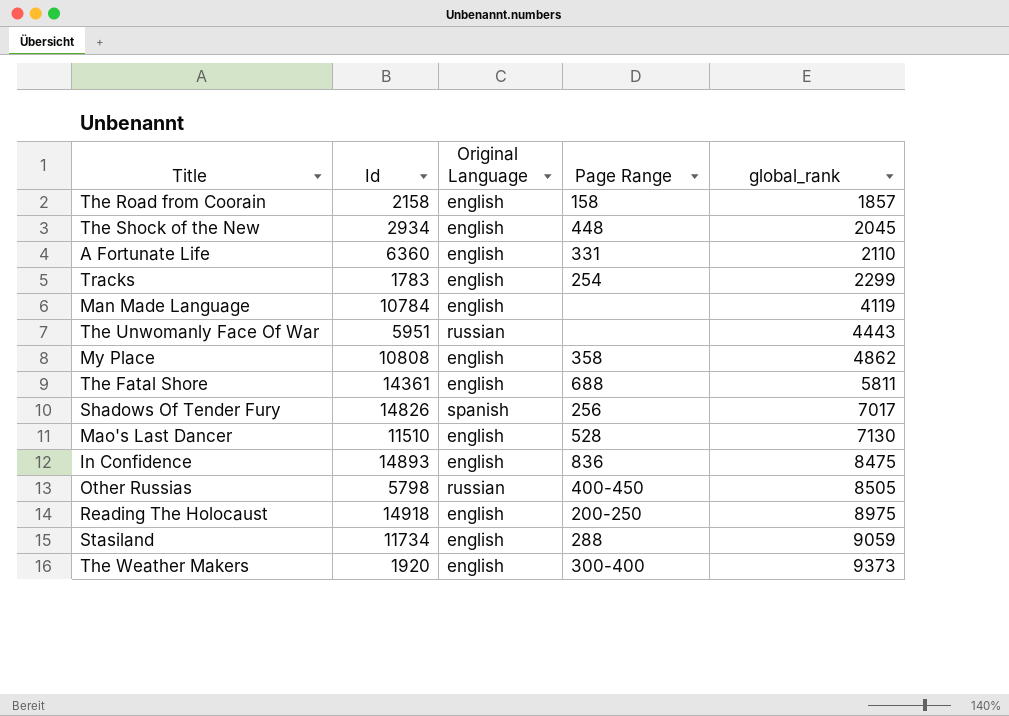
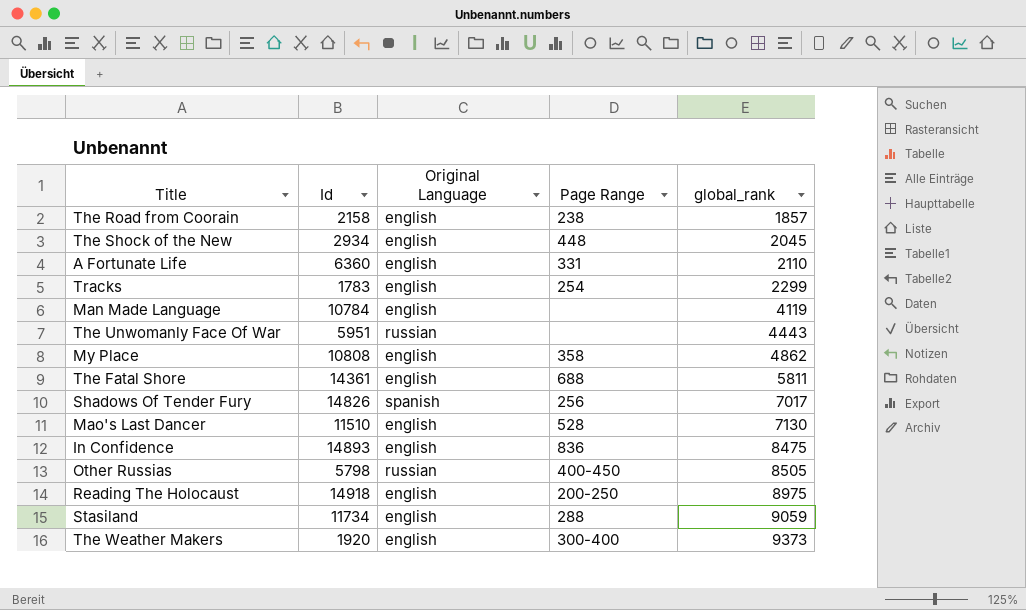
The Road from Coorain | Page Range: 158 -> 238

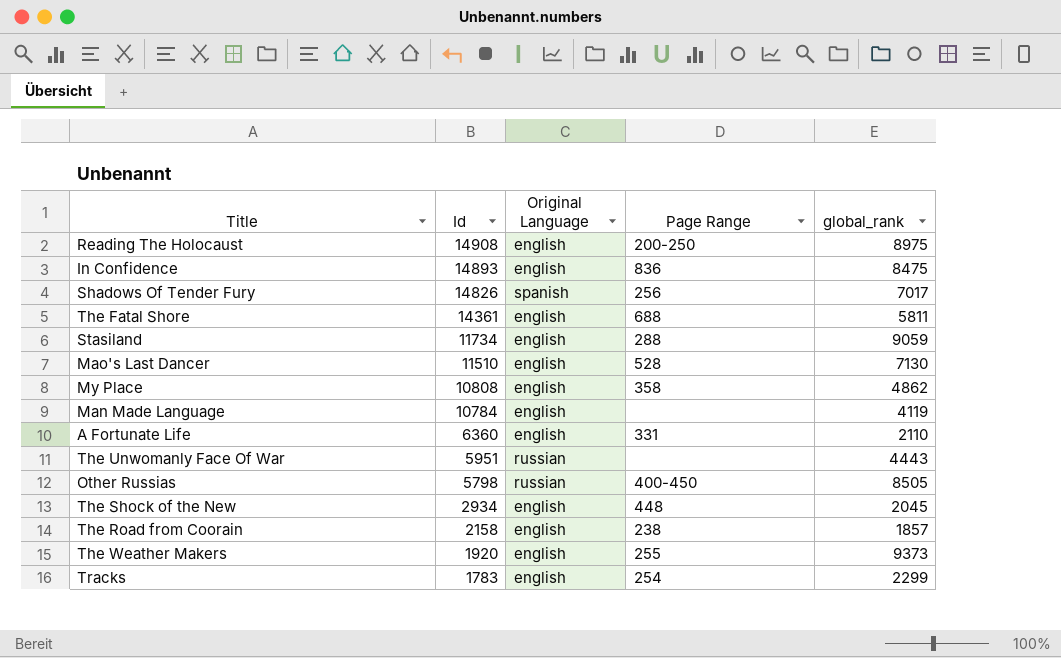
row order: global_rank ascending -> Id descending
Reading The Holocaust | Id: 14918 -> 14908
The Weather Makers | Page Range: 300-400 -> 255

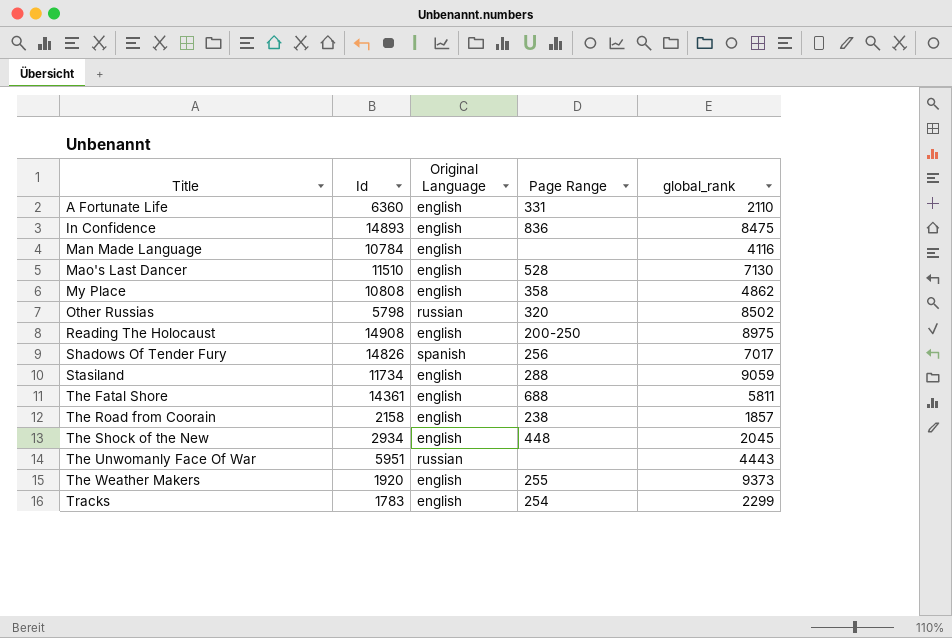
row order: Id descending -> Title ascending
Man Made Language | global_rank: 4119 -> 4116
Other Russias | Page Range: 400-450 -> 320
Other Russias | global_rank: 8505 -> 8502

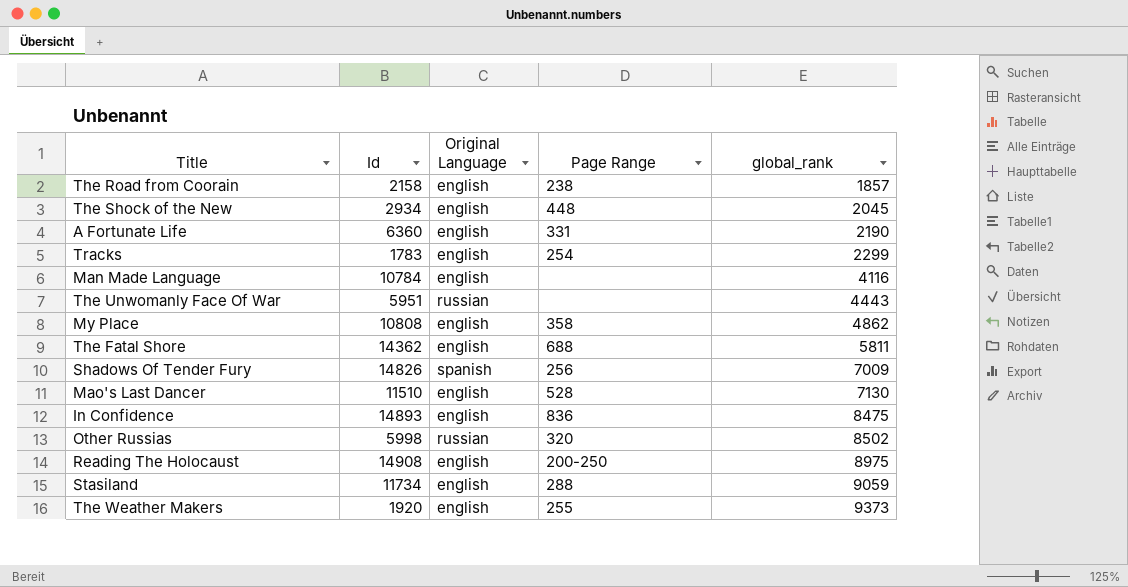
row order: Title ascending -> global_rank ascending
A Fortunate Life | global_rank: 2110 -> 2190
The Fatal Shore | Id: 14361 -> 14362
Shadows Of Tender Fury | global_rank: 7017 -> 7009
Other Russias | Id: 5798 -> 5998

